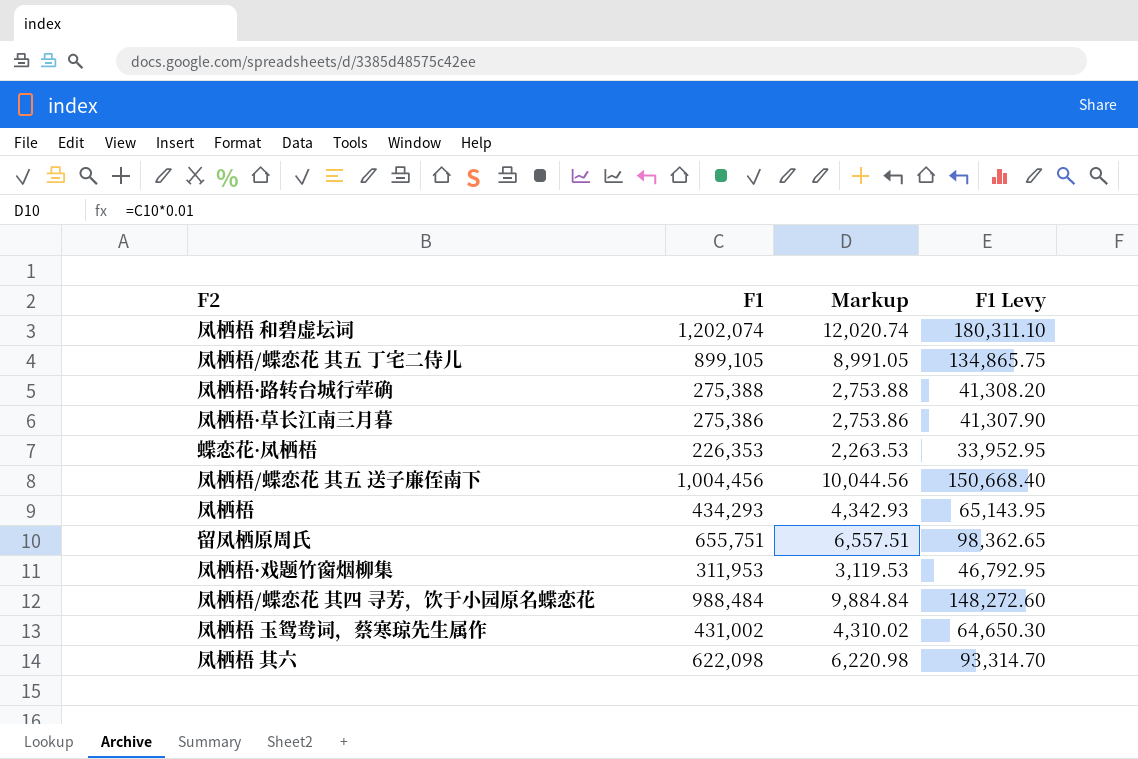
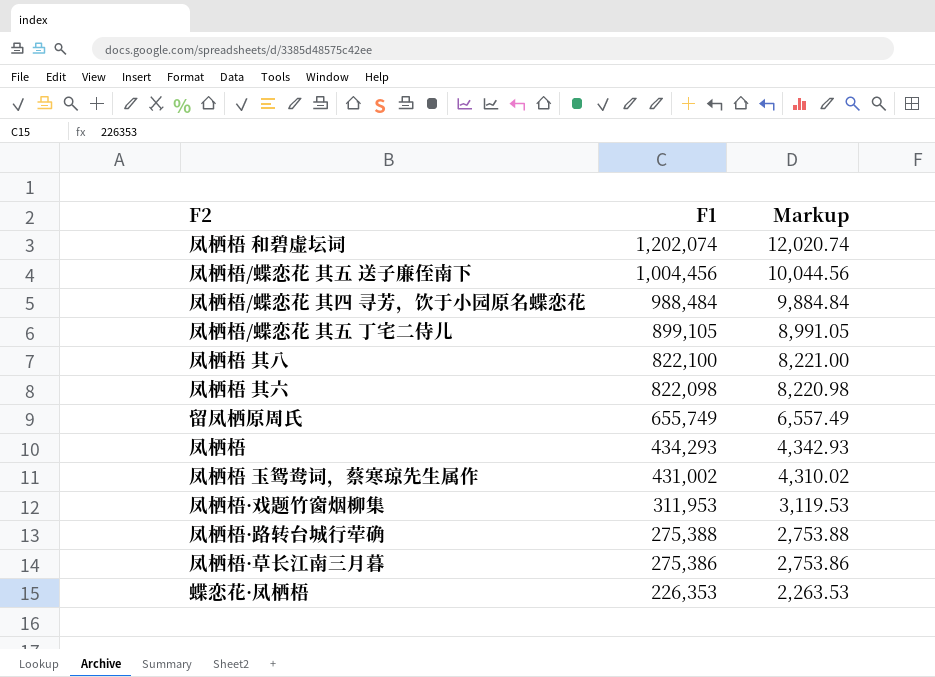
row order: none -> F1 descending
column F1 Levy | formula: [F1] * 0.15 -> none
row 凤栖梧 其八: none -> 822,100 | 8,221.00
凤栖梧 其六 | F1: 622,098 -> 822,098
凤栖梧 其六 | Markup: 6,220.98 -> 8,220.98
留凤栖原周氏 | F1: 655,751 -> 655,749
留凤栖原周氏 | Markup: 6,557.51 -> 6,557.49

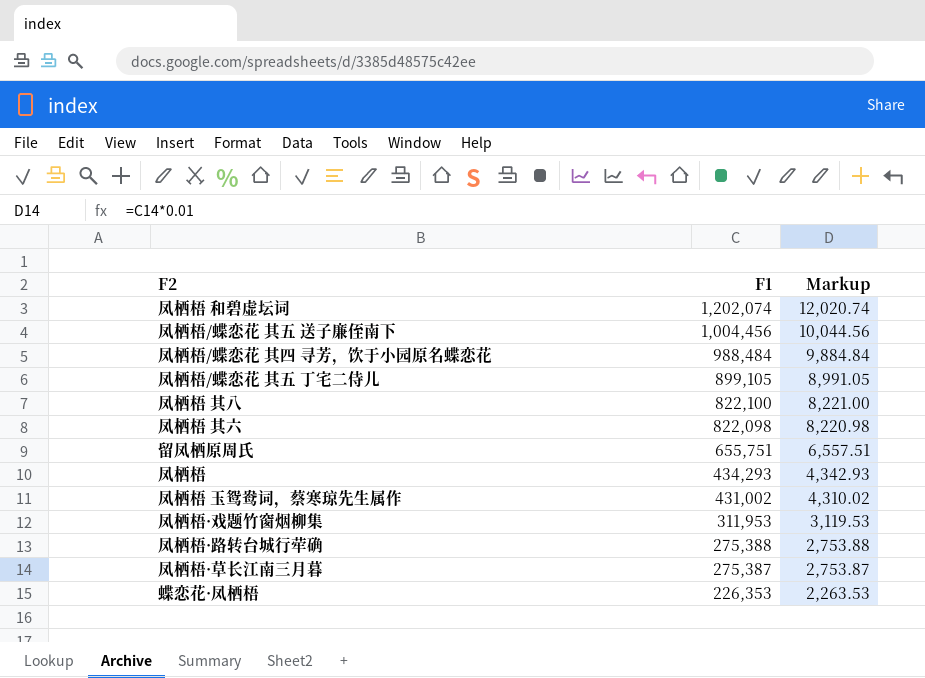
留凤栖原周氏 | F1: 655,749 -> 655,751
留凤栖原周氏 | Markup: 6,557.49 -> 6,557.51
凤栖梧·草长江南三月暮 | F1: 275,386 -> 275,387
凤栖梧·草长江南三月暮 | Markup: 2,753.86 -> 2,753.87

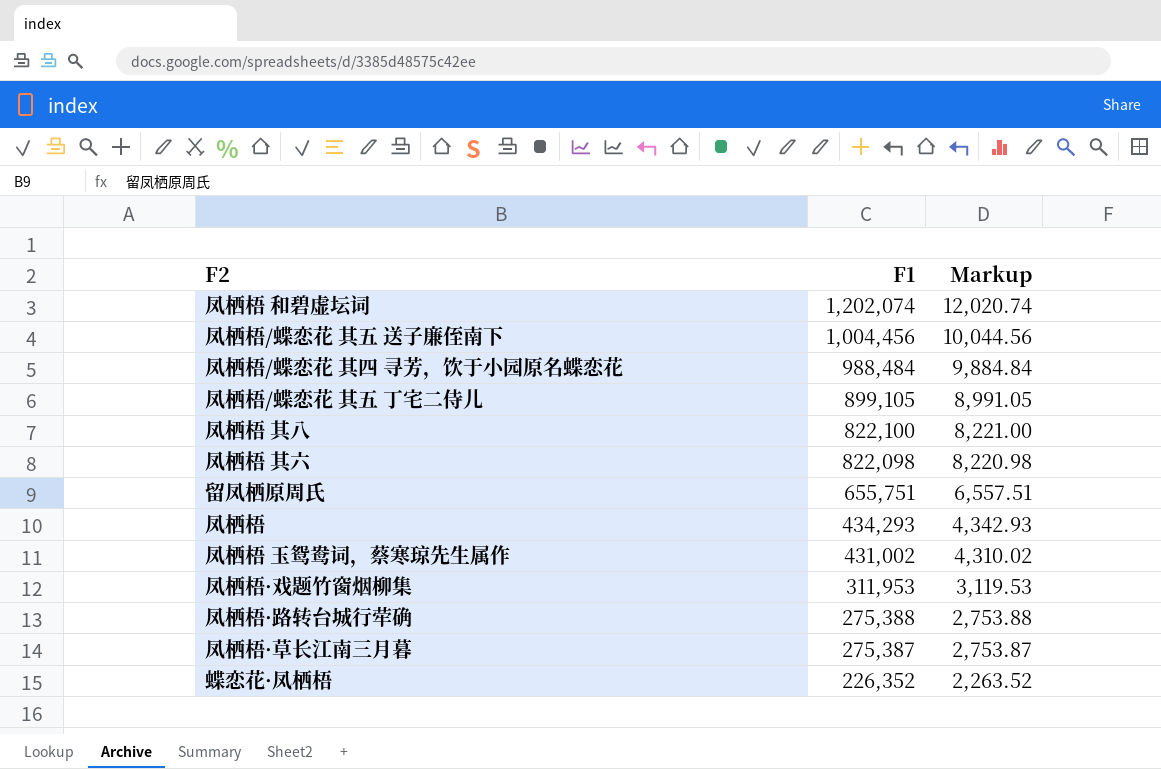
蝶恋花·凤栖梧 | F1: 226,353 -> 226,352
蝶恋花·凤栖梧 | Markup: 2,263.53 -> 2,263.52

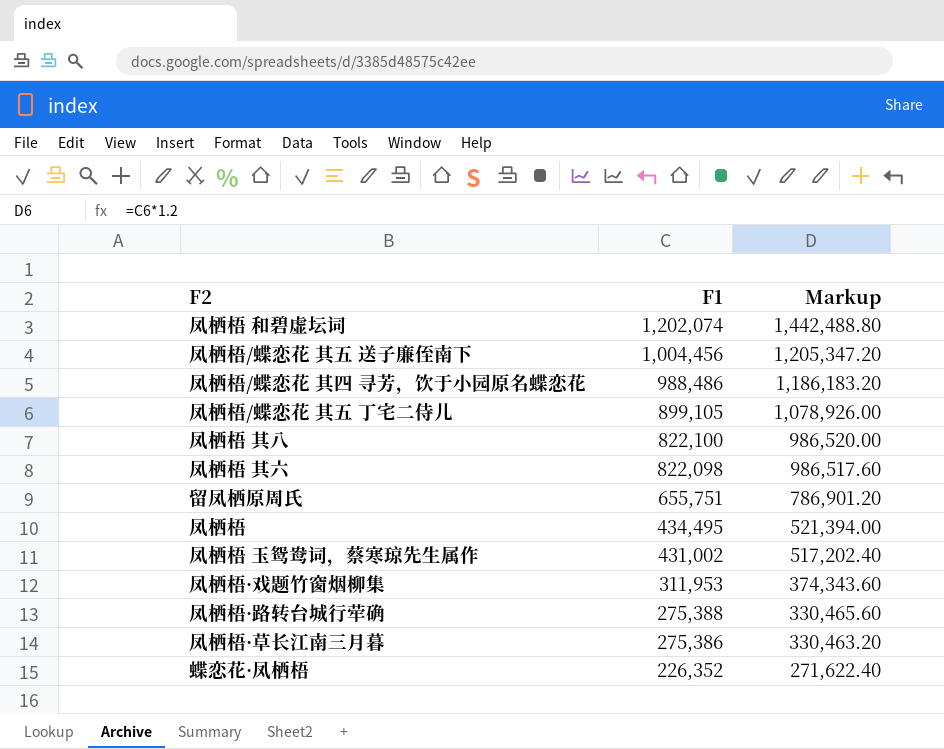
column Markup | formula: [F1] * 0.01 -> [F1] * 1.2
凤栖梧/蝶恋花 其四 寻芳，饮于小园原名蝶恋花 | F1: 988,484 -> 988,486
凤栖梧 | F1: 434,293 -> 434,495
凤栖梧·草长江南三月暮 | F1: 275,387 -> 275,386

